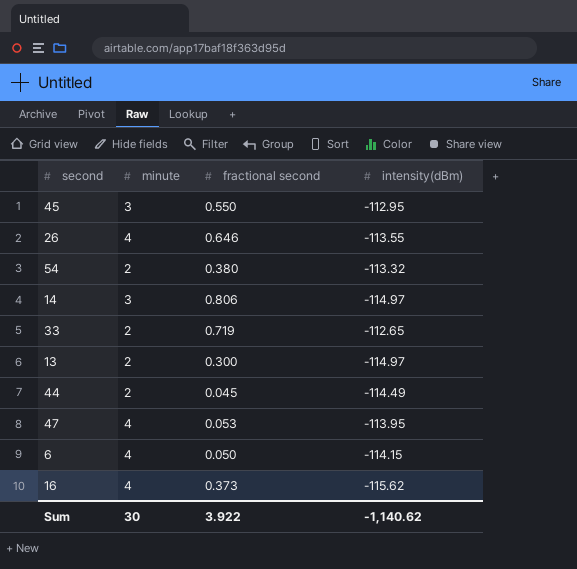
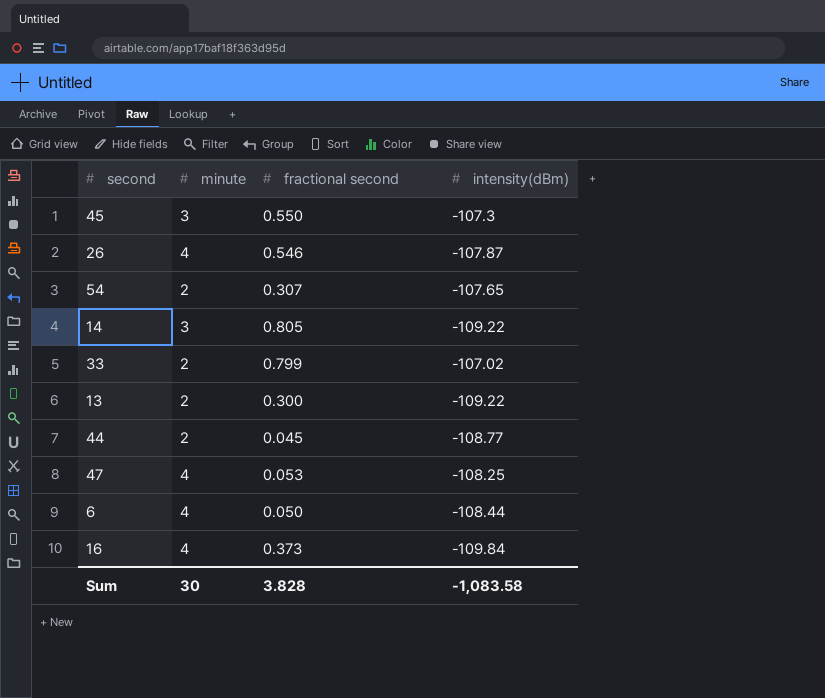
45 | intensity(dBm): -112.95 -> -107.3
26 | fractional second: 0.646 -> 0.546
26 | intensity(dBm): -113.55 -> -107.87
54 | fractional second: 0.380 -> 0.307
54 | intensity(dBm): -113.32 -> -107.65
14 | fractional second: 0.806 -> 0.805
14 | intensity(dBm): -114.97 -> -109.22
33 | fractional second: 0.719 -> 0.799
33 | intensity(dBm): -112.65 -> -107.02
13 | intensity(dBm): -114.97 -> -109.22
44 | intensity(dBm): -114.49 -> -108.77
47 | intensity(dBm): -113.95 -> -108.25
6 | intensity(dBm): -114.15 -> -108.44
16 | intensity(dBm): -115.62 -> -109.84
Sum | fractional second: 3.922 -> 3.828
Sum | intensity(dBm): -1,140.62 -> -1,083.58

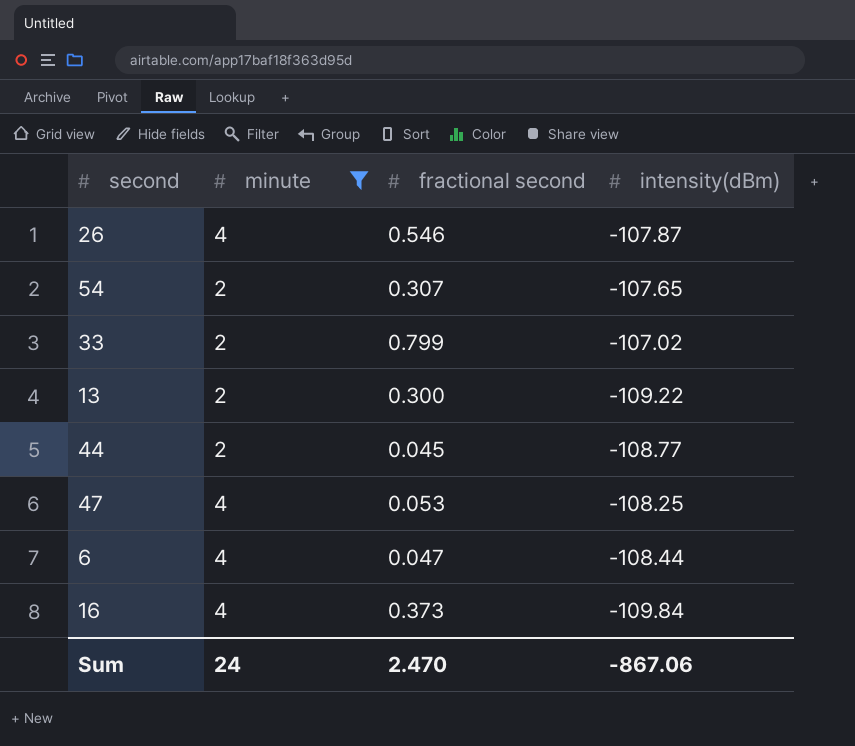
filter: none -> minute != 3
6 | fractional second: 0.050 -> 0.047
Sum | minute: 30 -> 24
Sum | fractional second: 3.828 -> 2.470
Sum | intensity(dBm): -1,083.58 -> -867.06

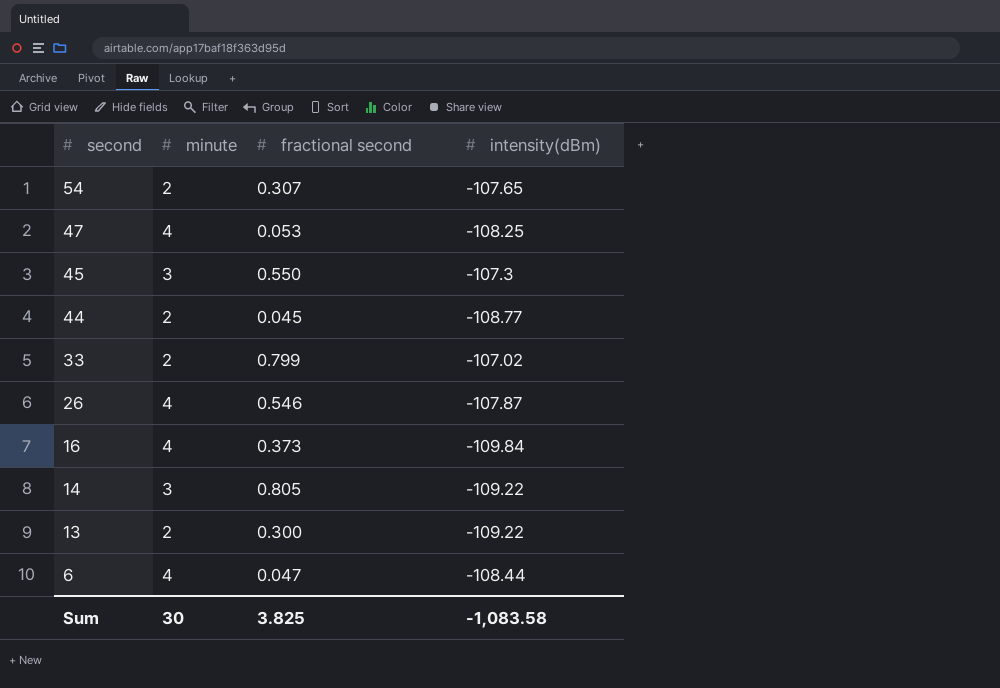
filter: minute != 3 -> none
row order: none -> second descending
Sum | minute: 24 -> 30
Sum | fractional second: 2.470 -> 3.825
Sum | intensity(dBm): -867.06 -> -1,083.58

